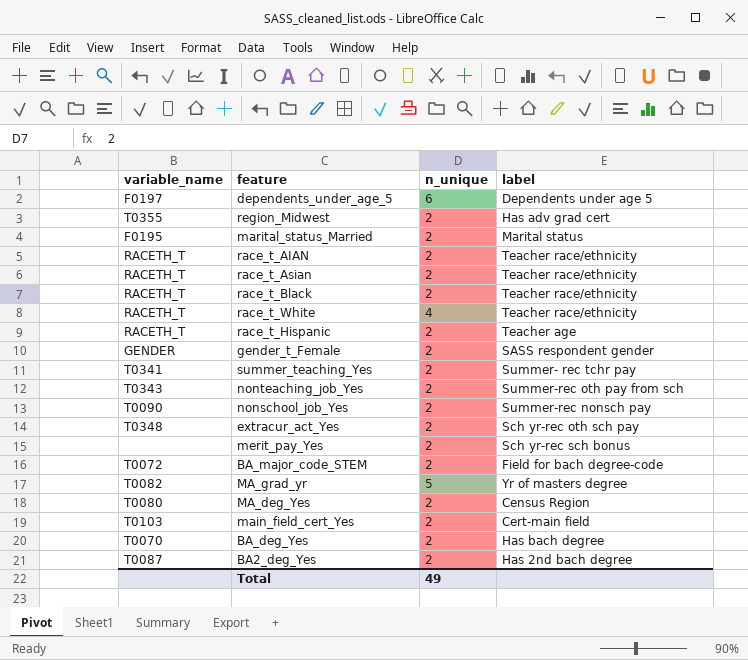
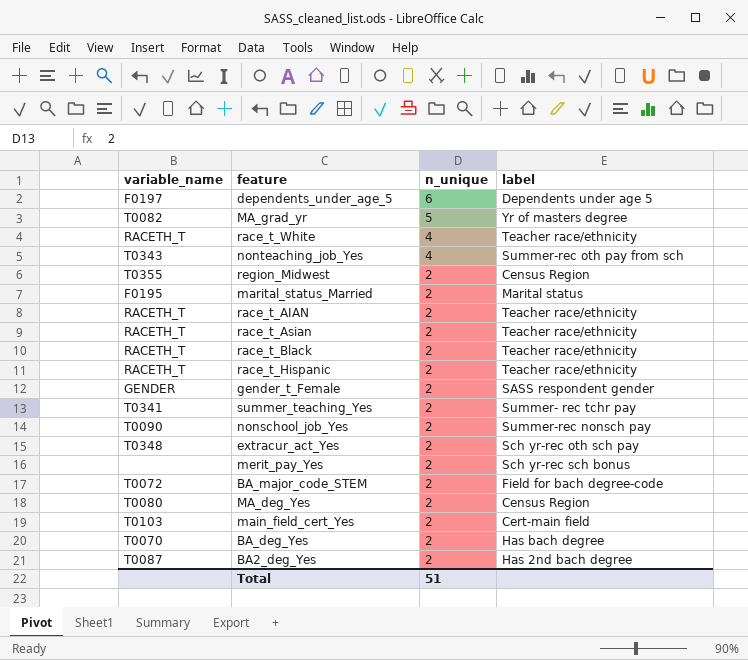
row order: none -> n_unique descending
nonteaching_job_Yes | n_unique: 2 -> 4
region_Midwest | label: Has adv grad cert -> Census Region
race_t_Hispanic | label: Teacher age -> Teacher race/ethnicity
Total | n_unique: 49 -> 51

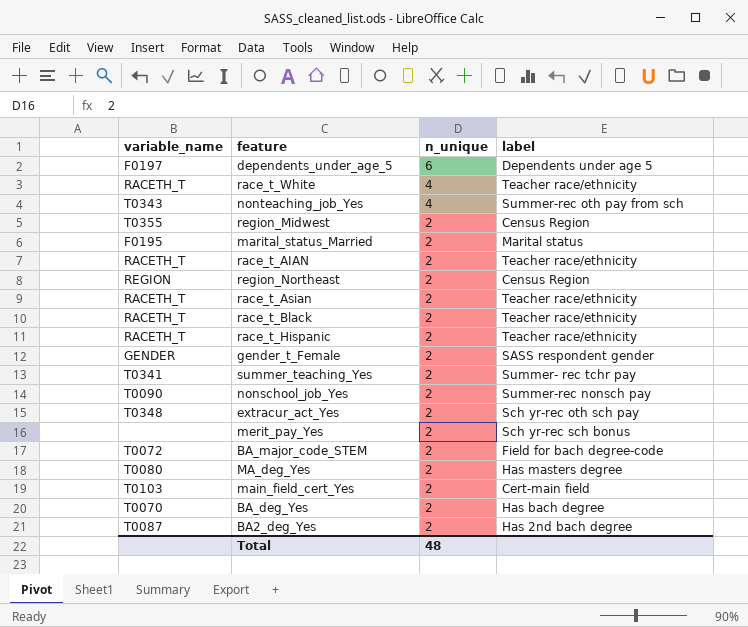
row MA_grad_yr: T0082 | 5 | Yr of masters degree -> none
row region_Northeast: none -> REGION | 2 | Census Region
MA_deg_Yes | label: Census Region -> Has masters degree
Total | n_unique: 51 -> 48

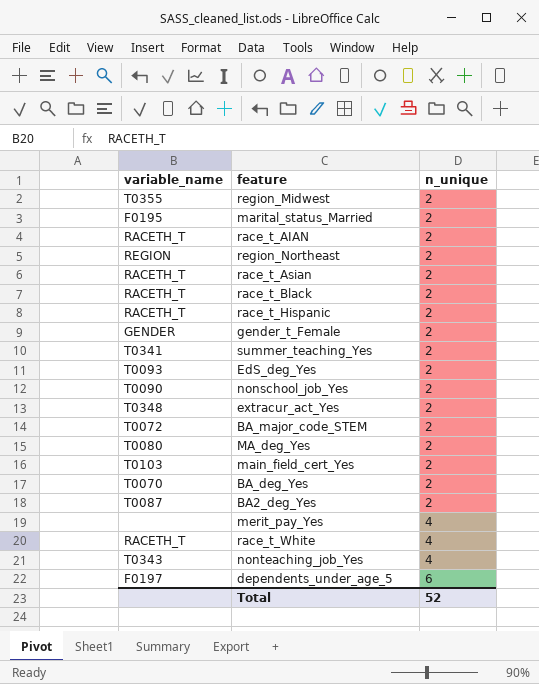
row order: n_unique descending -> n_unique ascending
column label | position: 4 -> none
row EdS_deg_Yes: none -> T0093 | 2
merit_pay_Yes | n_unique: 2 -> 4
Total | n_unique: 48 -> 52

